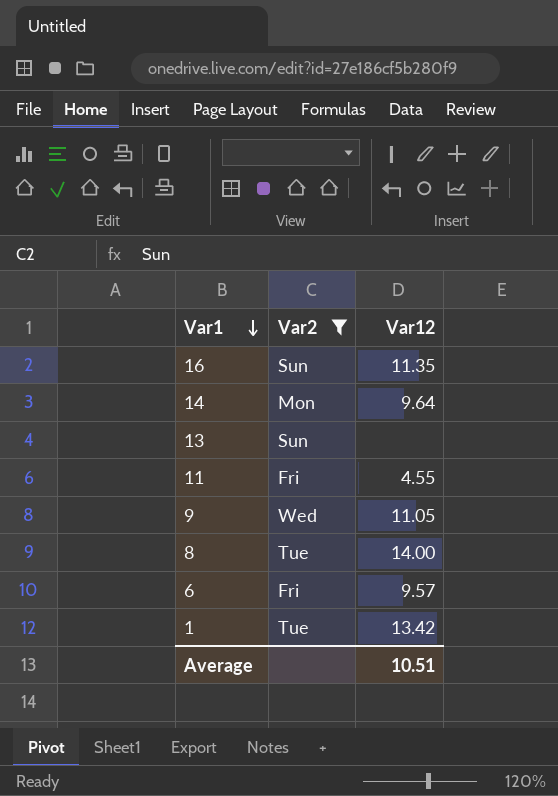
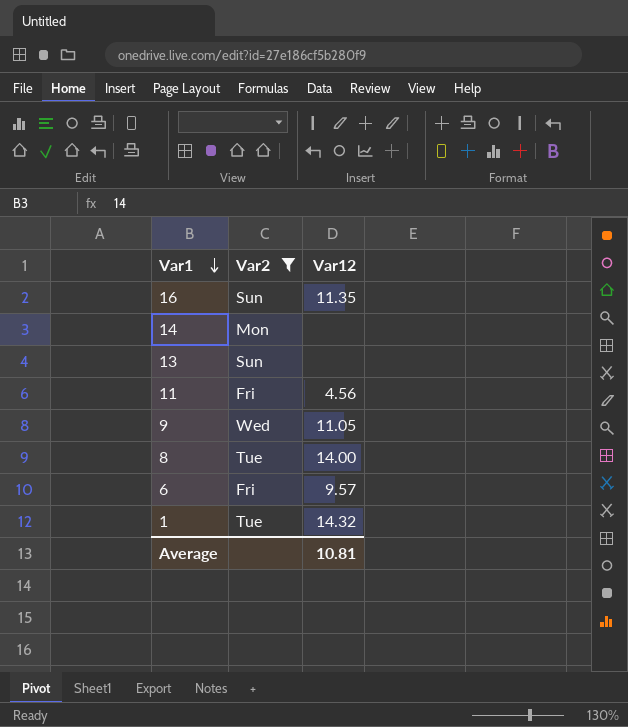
14 | Var12: 9.64 -> none
11 | Var12: 4.55 -> 4.56
1 | Var12: 13.42 -> 14.32
Average | Var12: 10.51 -> 10.81

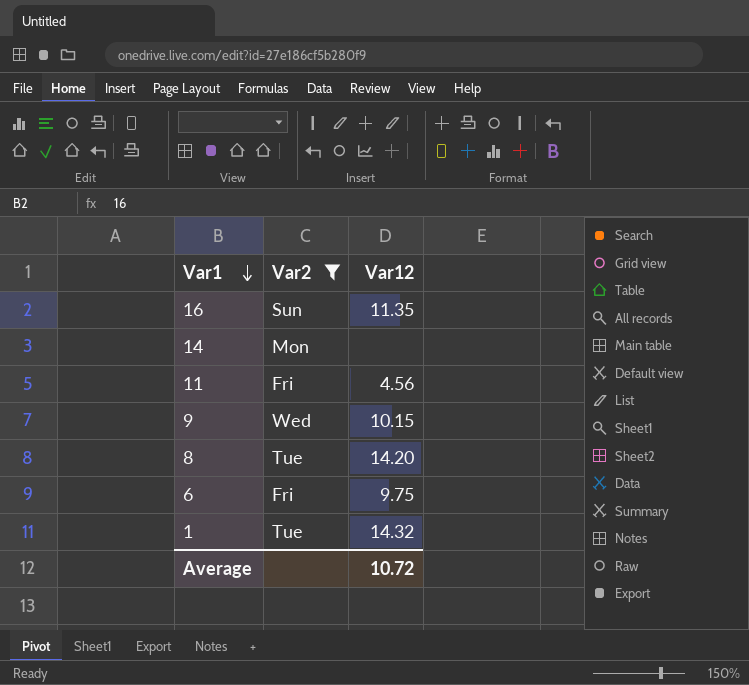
row 13: Sun | none -> none
9 | Var12: 11.05 -> 10.15
8 | Var12: 14.00 -> 14.20
6 | Var12: 9.57 -> 9.75
Average | Var12: 10.81 -> 10.72

